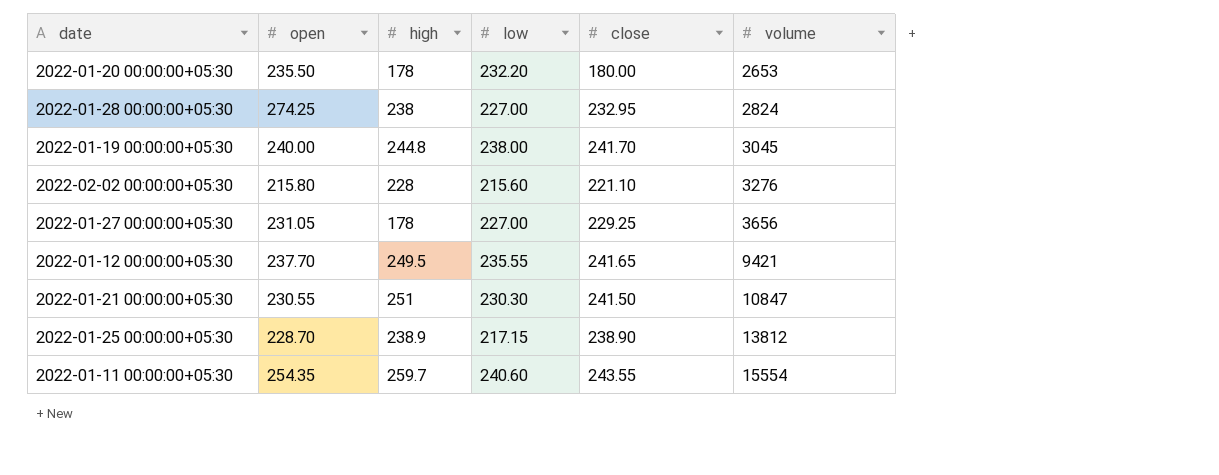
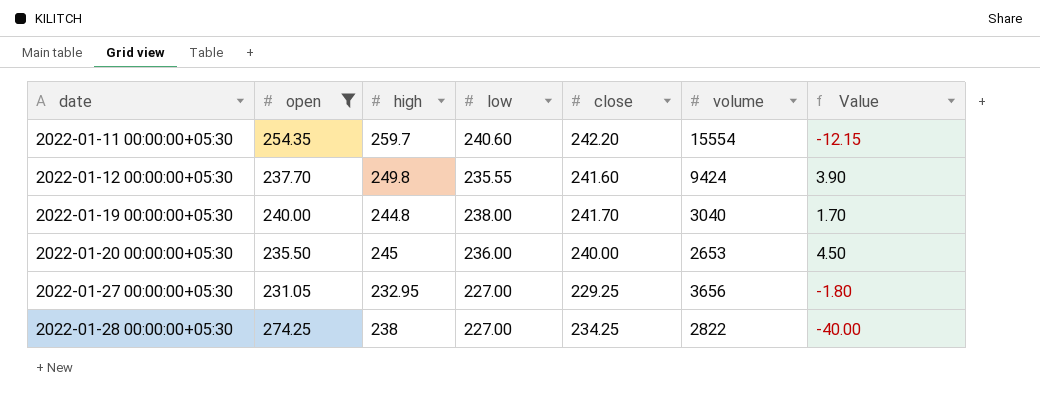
filter: none -> open >= 231.05
row order: volume ascending -> date ascending
column Value | formula: none -> [close] - [open]
2022-01-11 00:00:00+05:30 | close: 243.55 -> 242.20
2022-01-12 00:00:00+05:30 | high: 249.5 -> 249.8
2022-01-12 00:00:00+05:30 | close: 241.65 -> 241.60
2022-01-12 00:00:00+05:30 | volume: 9421 -> 9424
2022-01-19 00:00:00+05:30 | volume: 3045 -> 3040
2022-01-20 00:00:00+05:30 | high: 178 -> 245
2022-01-20 00:00:00+05:30 | low: 232.20 -> 236.00
2022-01-20 00:00:00+05:30 | close: 180.00 -> 240.00
2022-01-27 00:00:00+05:30 | high: 178 -> 232.95
2022-01-28 00:00:00+05:30 | close: 232.95 -> 234.25
2022-01-28 00:00:00+05:30 | volume: 2824 -> 2822

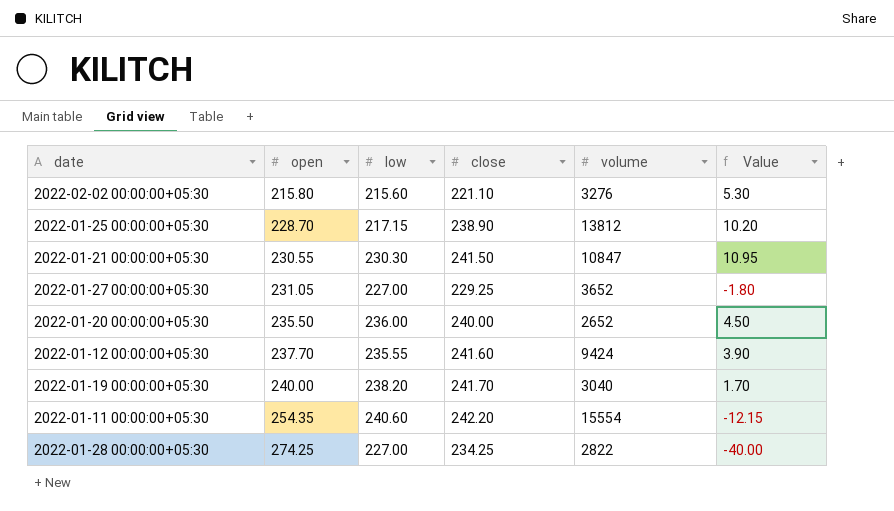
filter: open >= 231.05 -> none
row order: date ascending -> open ascending
column high | position: 3 -> none
2022-01-27 00:00:00+05:30 | volume: 3656 -> 3652
2022-01-20 00:00:00+05:30 | volume: 2653 -> 2652
2022-01-19 00:00:00+05:30 | low: 238.00 -> 238.20

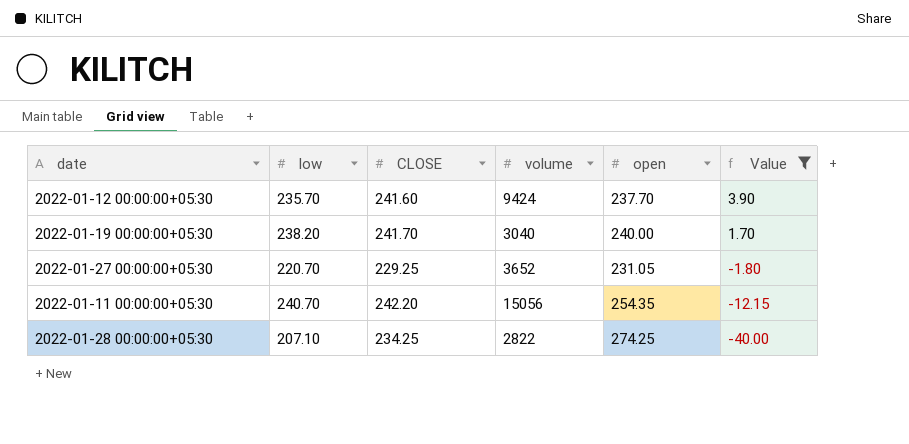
filter: none -> Value <= 3.90
row order: open ascending -> Value descending
column name: close -> CLOSE
column open | position: 2 -> 5
2022-01-12 00:00:00+05:30 | low: 235.55 -> 235.70
2022-01-27 00:00:00+05:30 | low: 227.00 -> 220.70
2022-01-11 00:00:00+05:30 | low: 240.60 -> 240.70
2022-01-11 00:00:00+05:30 | volume: 15554 -> 15056
2022-01-28 00:00:00+05:30 | low: 227.00 -> 207.10

